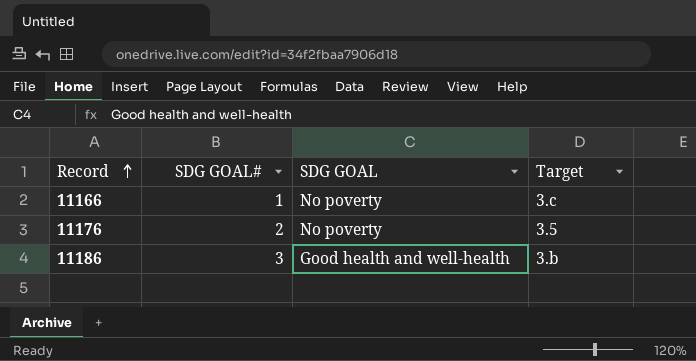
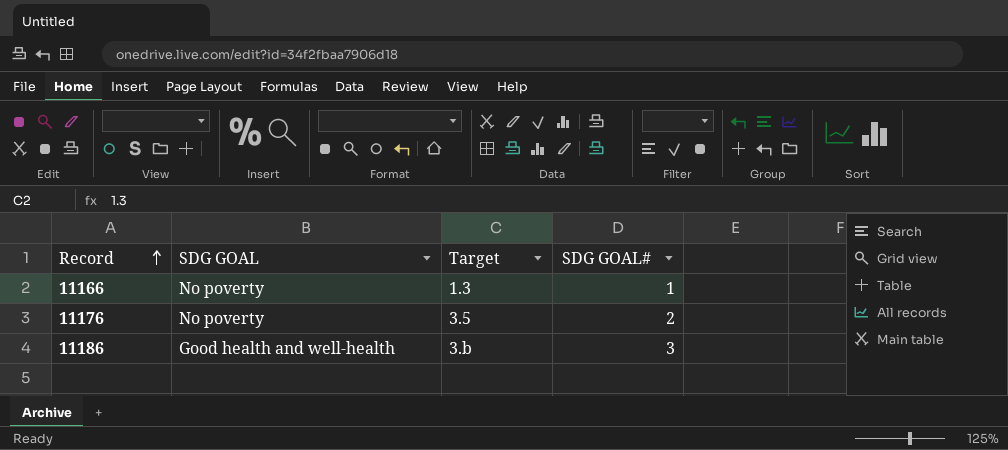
column SDG GOAL# | position: 2 -> 4
11166 | Target: 3.c -> 1.3

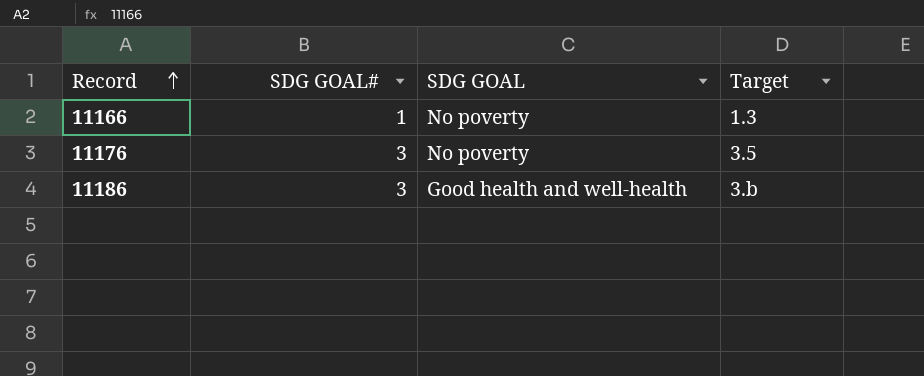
column SDG GOAL# | position: 4 -> 2
11176 | SDG GOAL#: 2 -> 3

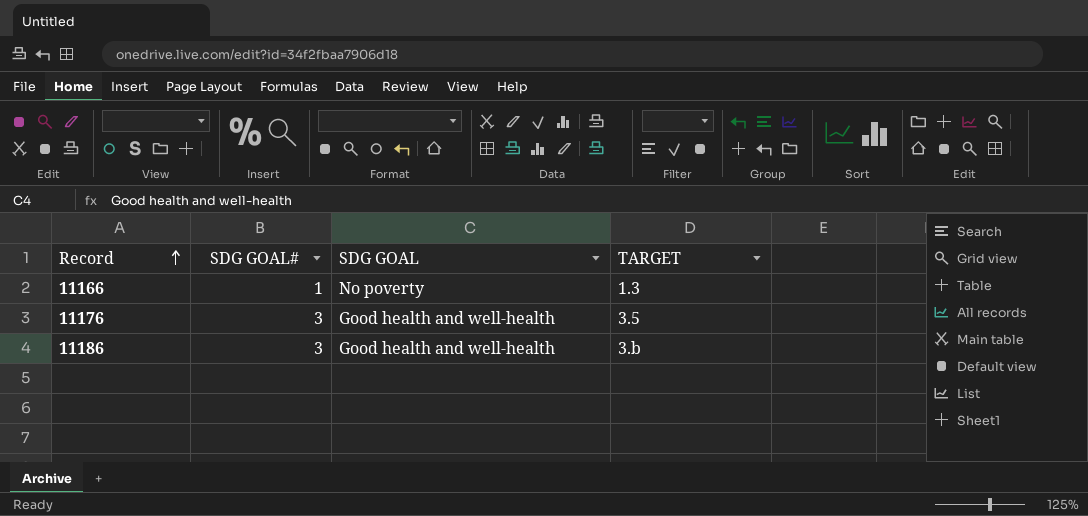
column name: Target -> TARGET
11176 | SDG GOAL: No poverty -> Good health and well-health

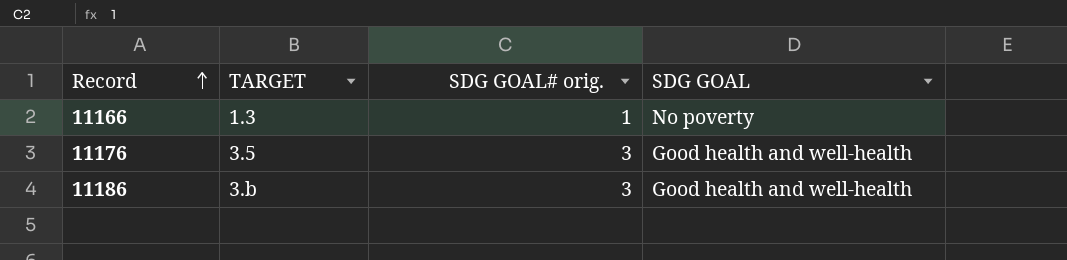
column TARGET | position: 4 -> 2
column name: SDG GOAL# -> SDG GOAL# orig.

